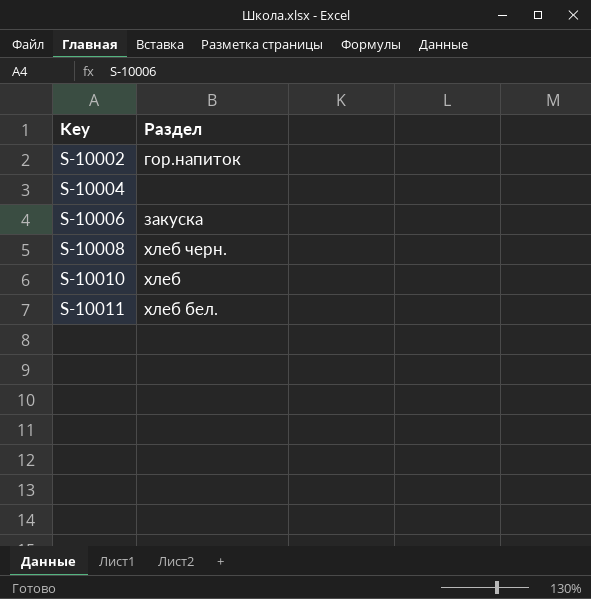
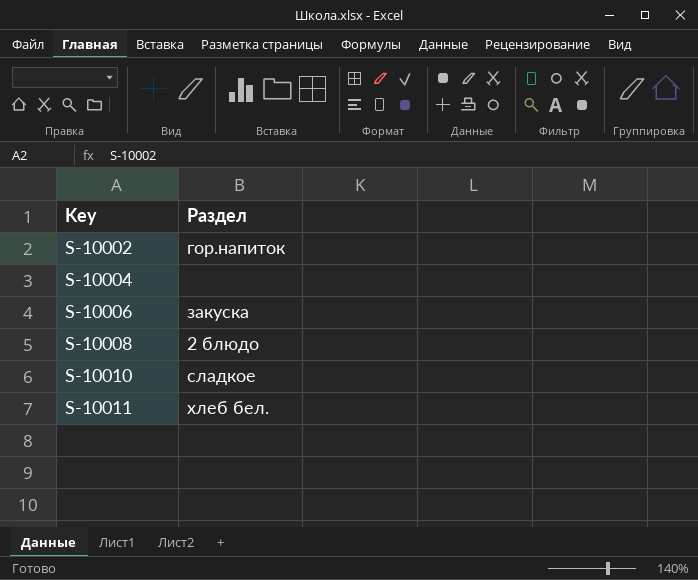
S-10008 | Раздел: хлеб черн. -> 2 блюдо
S-10010 | Раздел: хлеб -> сладкое

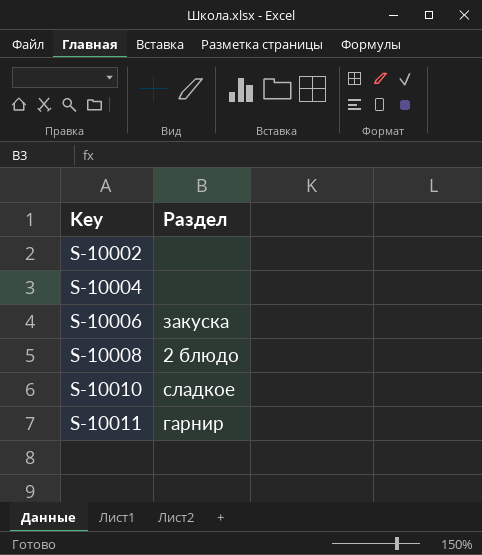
S-10002 | Раздел: гор.напиток -> none
S-10011 | Раздел: хлеб бел. -> гарнир

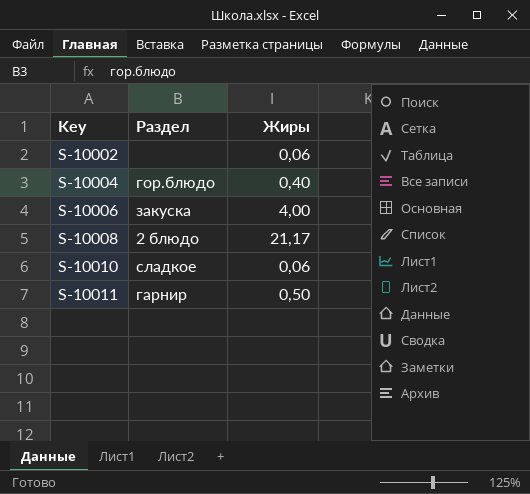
column Жиры | position: none -> 3
S-10004 | Раздел: none -> гор.блюдо

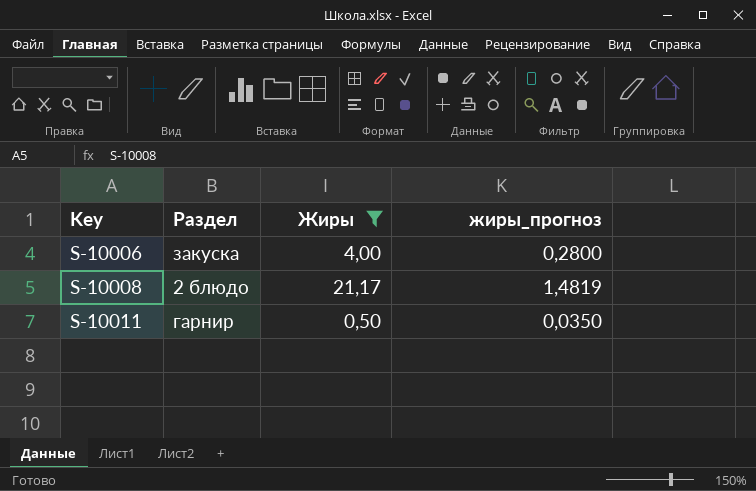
filter: none -> Жиры >= 0,50
column жиры_прогноз | formula: none -> [Жиры] * 0,07

